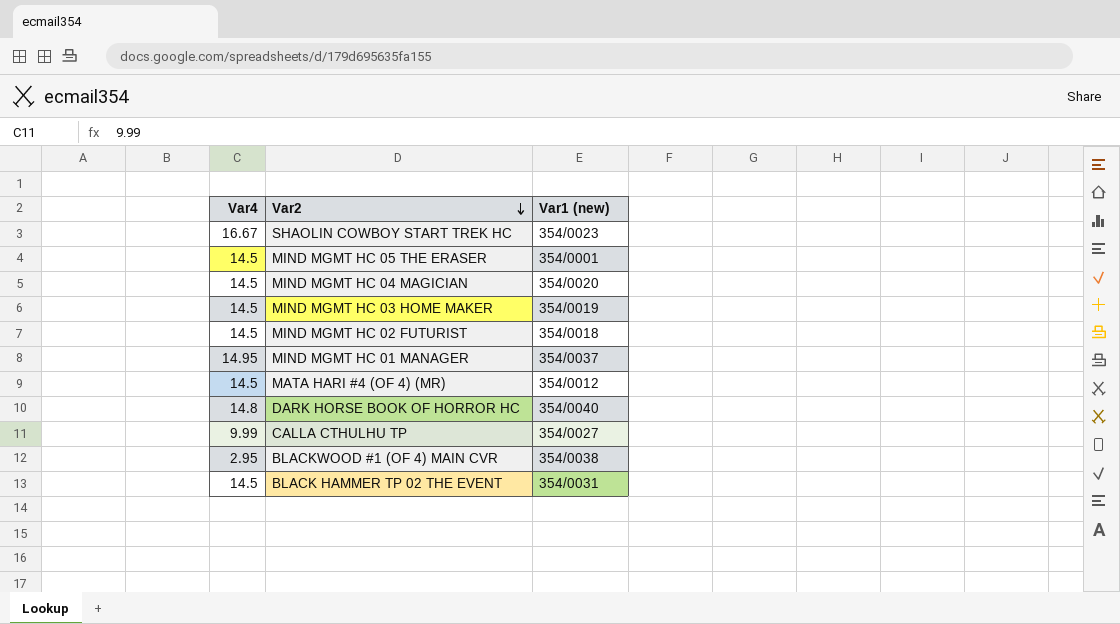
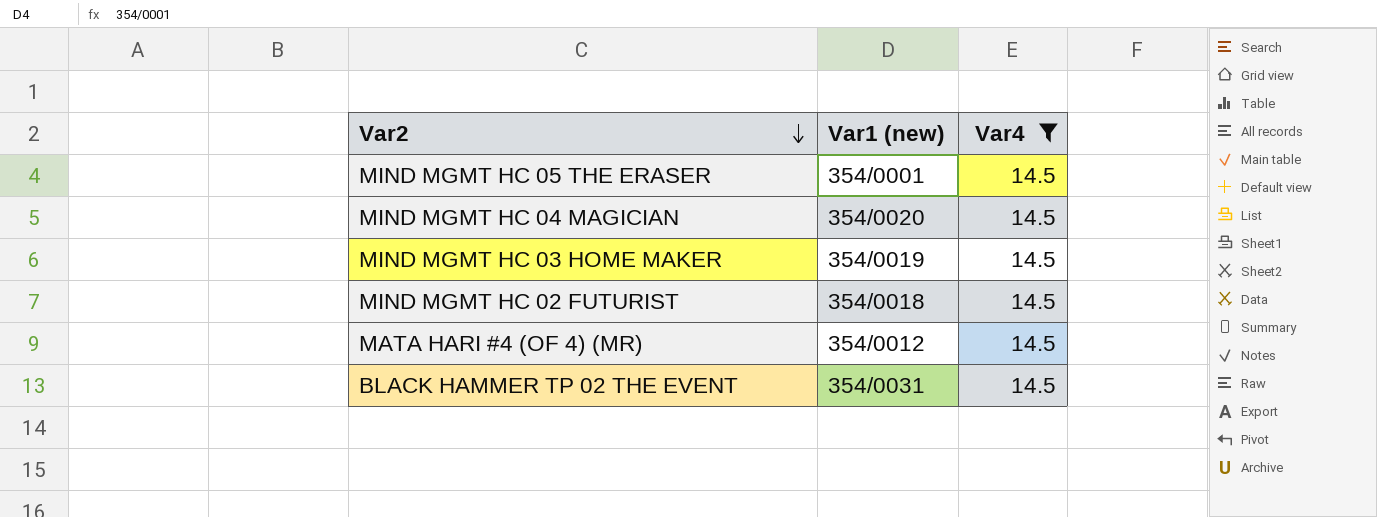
filter: none -> Var4 = 14.5
column Var4 | position: 1 -> 3

